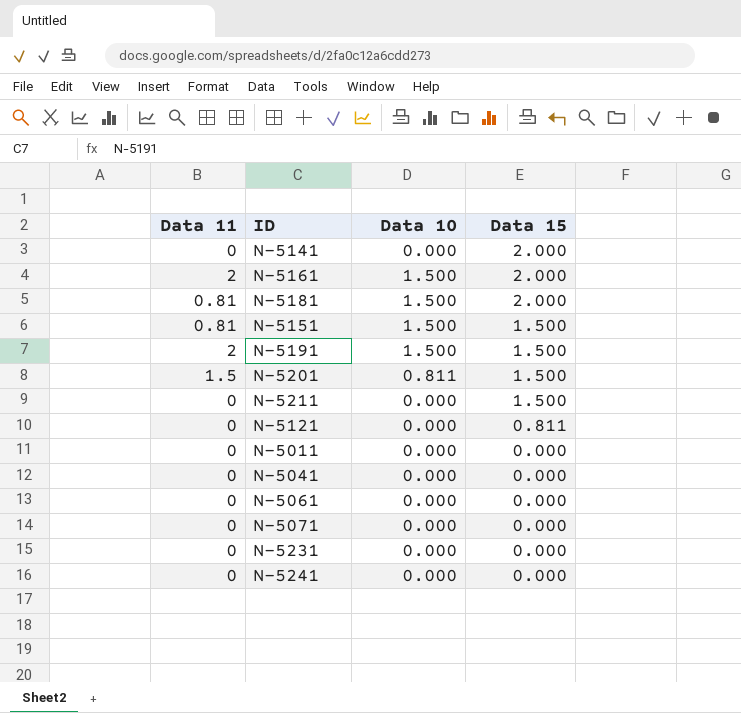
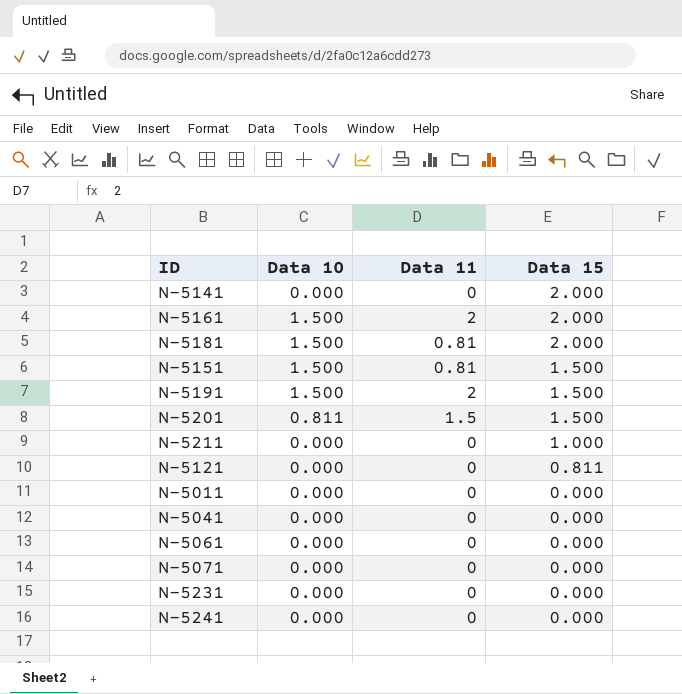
column Data 11 | position: 1 -> 3
N-5211 | Data 15: 1.500 -> 1.000

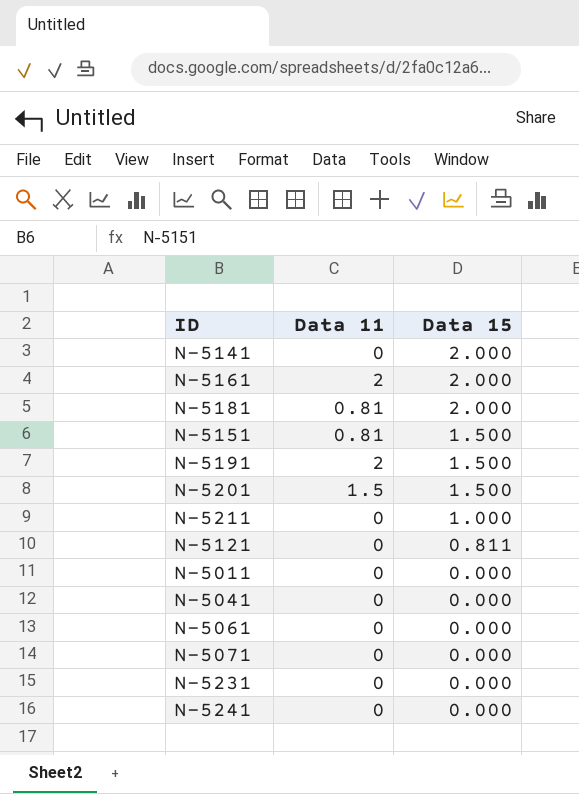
column Data 10 | position: 2 -> none

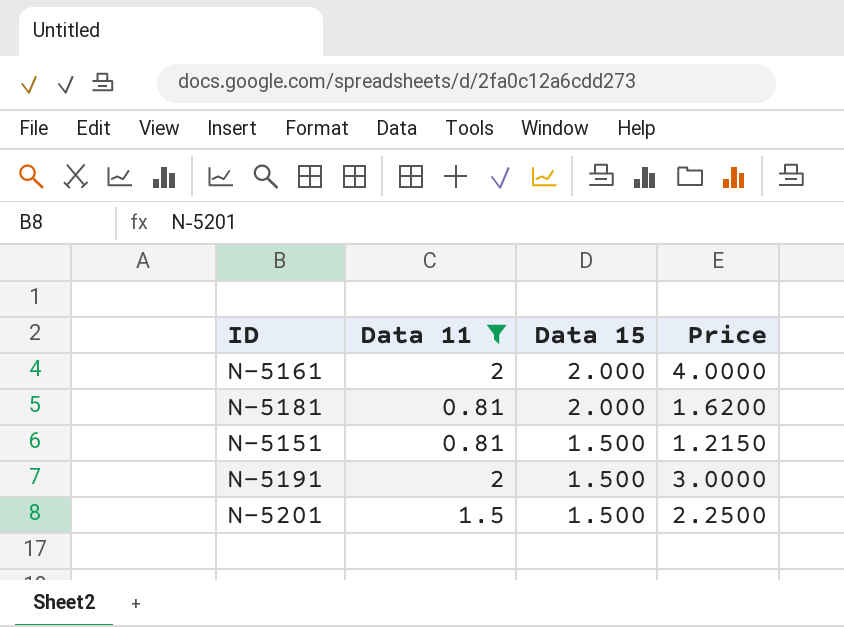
filter: none -> Data 11 != 0
column Price | formula: none -> [Data 11] * [Data 15]

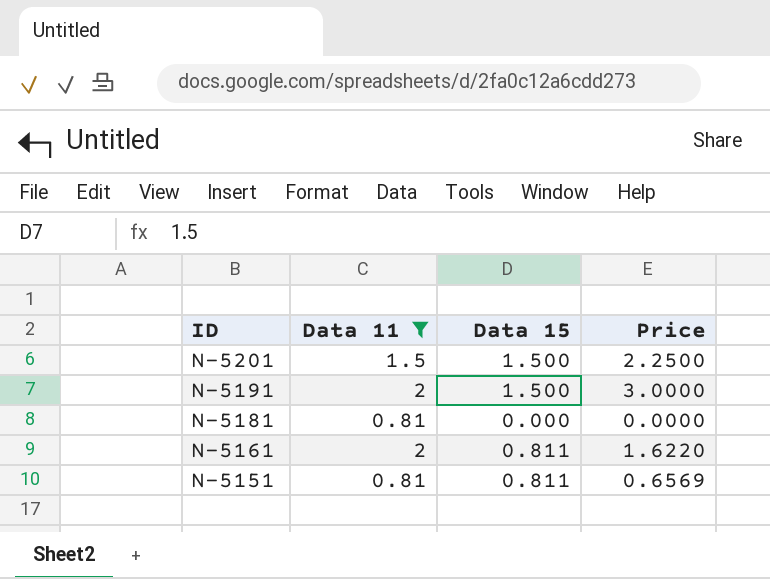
row order: Data 15 descending -> ID descending
N-5181 | Data 15: 2.000 -> 0.000
N-5181 | Price: 1.6200 -> 0.0000
N-5161 | Data 15: 2.000 -> 0.811
N-5161 | Price: 4.0000 -> 1.6220
N-5151 | Data 15: 1.500 -> 0.811
N-5151 | Price: 1.2150 -> 0.6569

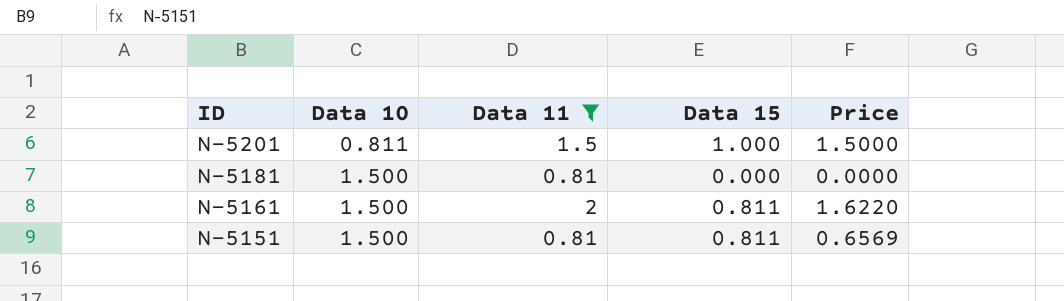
column Data 10 | position: none -> 2
row N-5191: 2 | 1.500 | 3.0000 -> none
N-5201 | Data 15: 1.500 -> 1.000
N-5201 | Price: 2.2500 -> 1.5000

